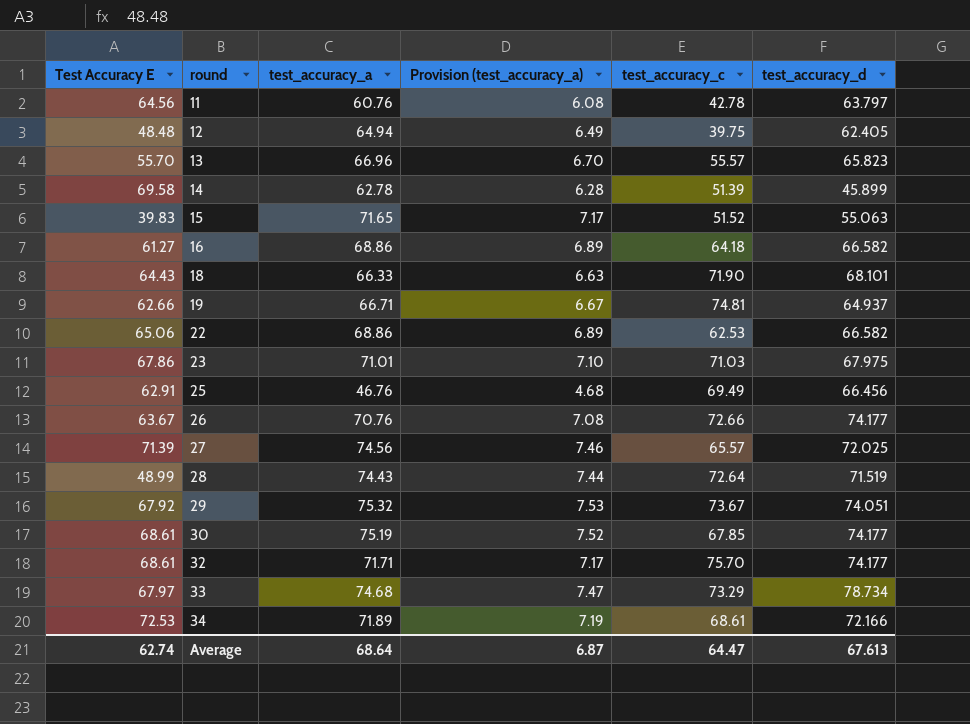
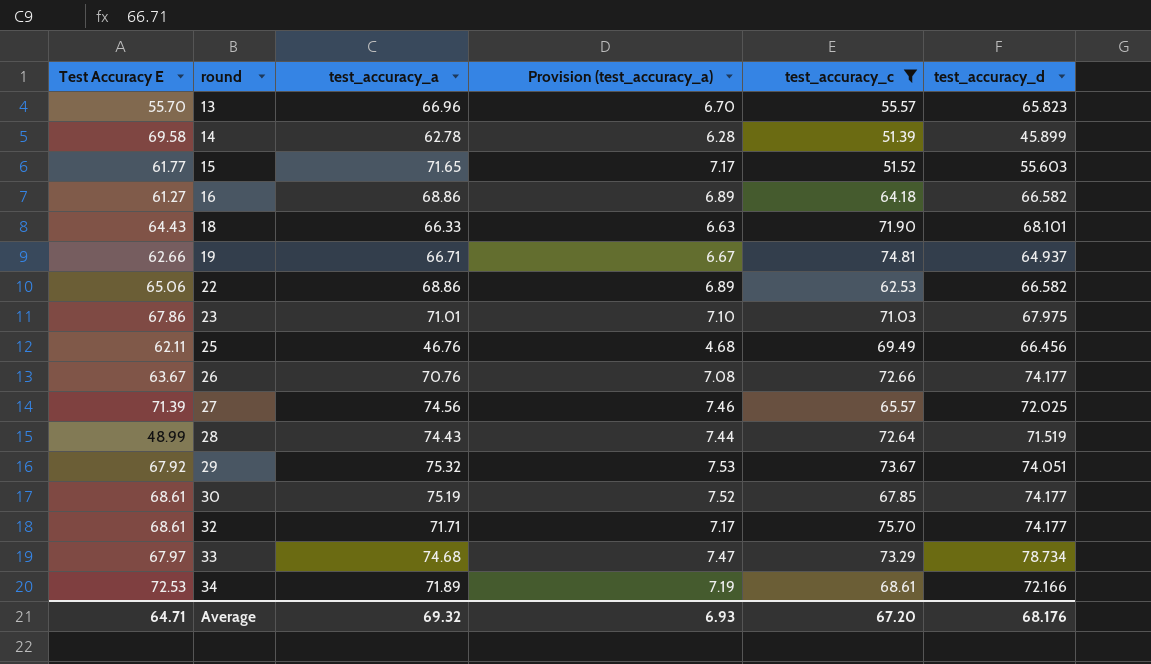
filter: none -> test_accuracy_c >= 51.39
15 | Test Accuracy E: 39.83 -> 61.77
15 | test_accuracy_d: 55.063 -> 55.603
25 | Test Accuracy E: 62.91 -> 62.11
Average | Test Accuracy E: 62.74 -> 64.71
Average | test_accuracy_a: 68.64 -> 69.32
Average | Provision (test_accuracy_a): 6.87 -> 6.93
Average | test_accuracy_c: 64.47 -> 67.20
Average | test_accuracy_d: 67.613 -> 68.176

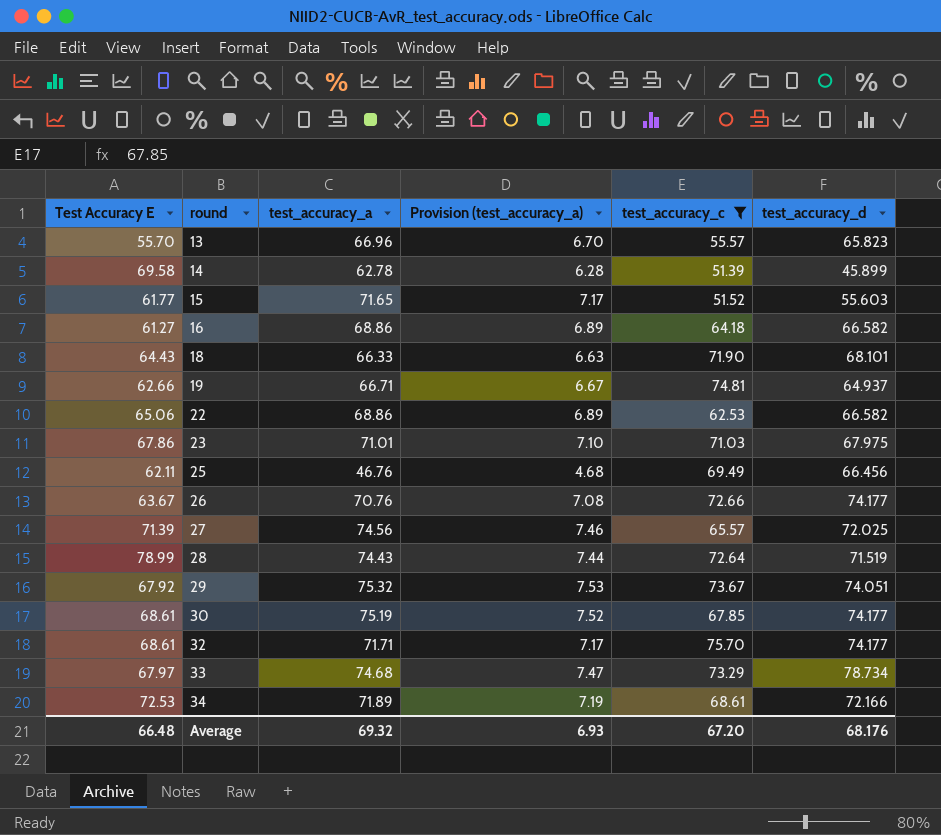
28 | Test Accuracy E: 48.99 -> 78.99
Average | Test Accuracy E: 64.71 -> 66.48

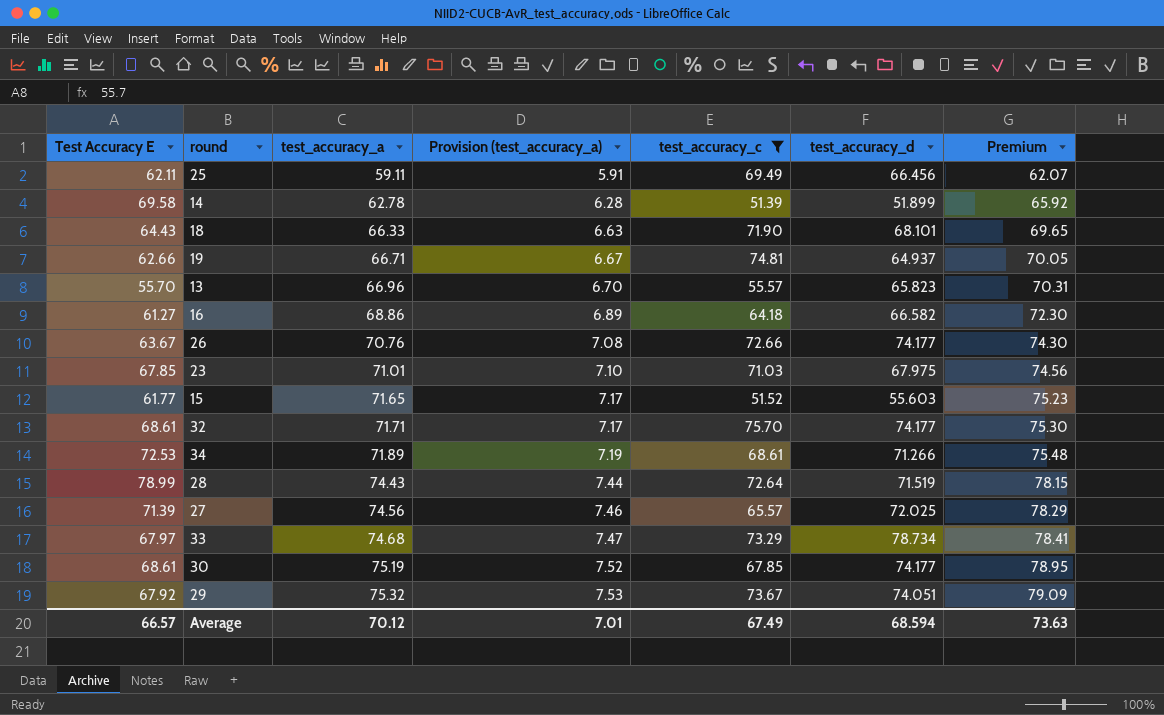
row order: round ascending -> test_accuracy_a ascending
column Premium | formula: none -> [test_accuracy_a] * 1.05
row 22: 65.06 | 68.86 | 6.89 | 62.53 | 66.582 -> none
25 | test_accuracy_a: 46.76 -> 59.11
25 | Provision (test_accuracy_a): 4.68 -> 5.91
14 | test_accuracy_d: 45.899 -> 51.899
23 | Test Accuracy E: 67.86 -> 67.85
34 | test_accuracy_d: 72.166 -> 71.266
Average | Test Accuracy E: 66.48 -> 66.57
Average | test_accuracy_a: 69.32 -> 70.12
Average | Provision (test_accuracy_a): 6.93 -> 7.01
Average | test_accuracy_c: 67.20 -> 67.49
Average | test_accuracy_d: 68.176 -> 68.594

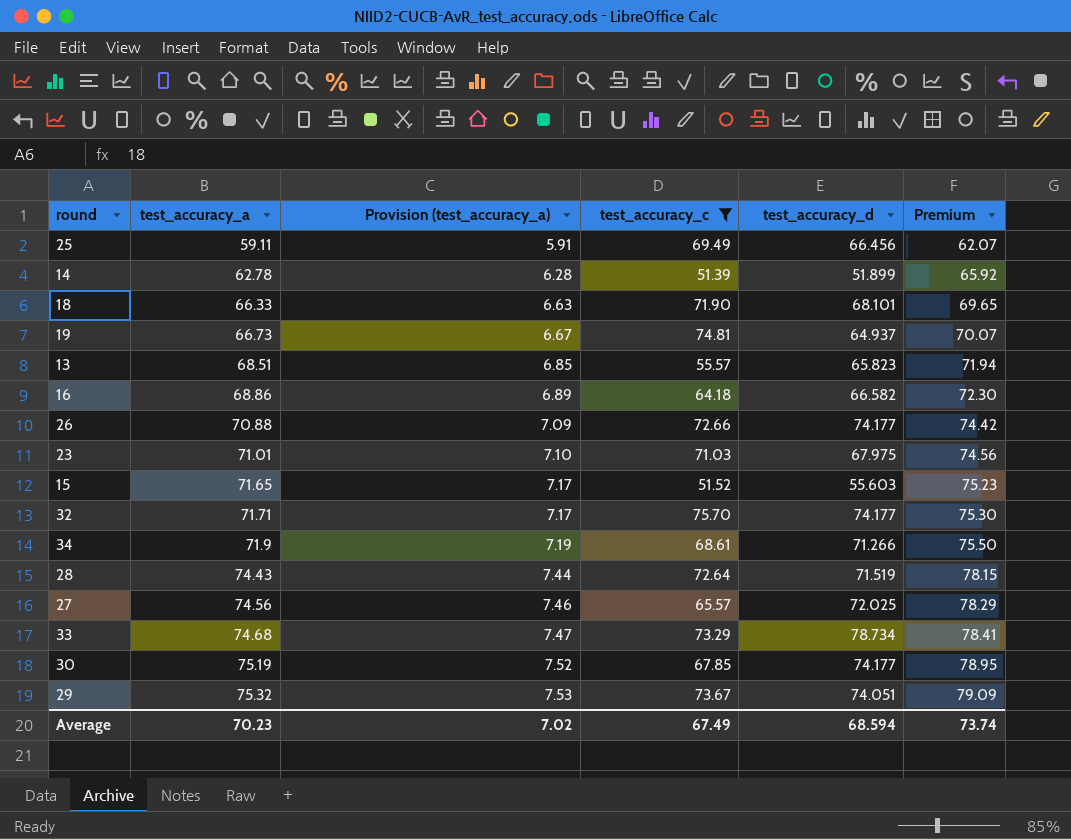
column Test Accuracy E | position: 1 -> none
19 | test_accuracy_a: 66.71 -> 66.73
19 | Premium: 70.05 -> 70.07
13 | test_accuracy_a: 66.96 -> 68.51
13 | Provision (test_accuracy_a): 6.70 -> 6.85
13 | Premium: 70.31 -> 71.94
26 | test_accuracy_a: 70.76 -> 70.88
26 | Provision (test_accuracy_a): 7.08 -> 7.09
26 | Premium: 74.30 -> 74.42
34 | test_accuracy_a: 71.89 -> 71.9
34 | Premium: 75.48 -> 75.50
Average | test_accuracy_a: 70.12 -> 70.23
Average | Provision (test_accuracy_a): 7.01 -> 7.02
Average | Premium: 73.63 -> 73.74

